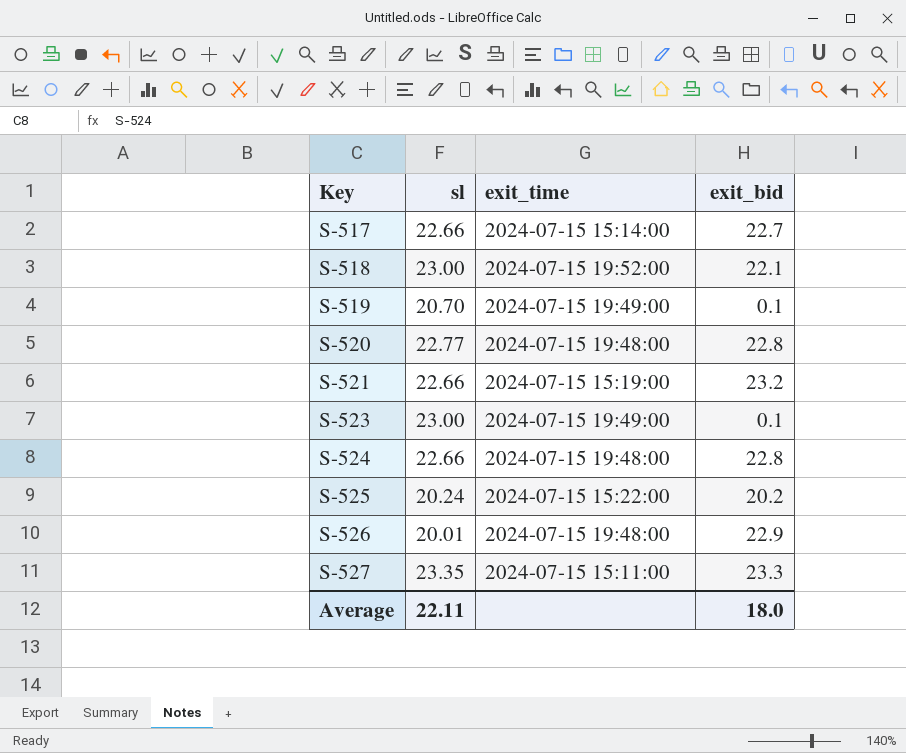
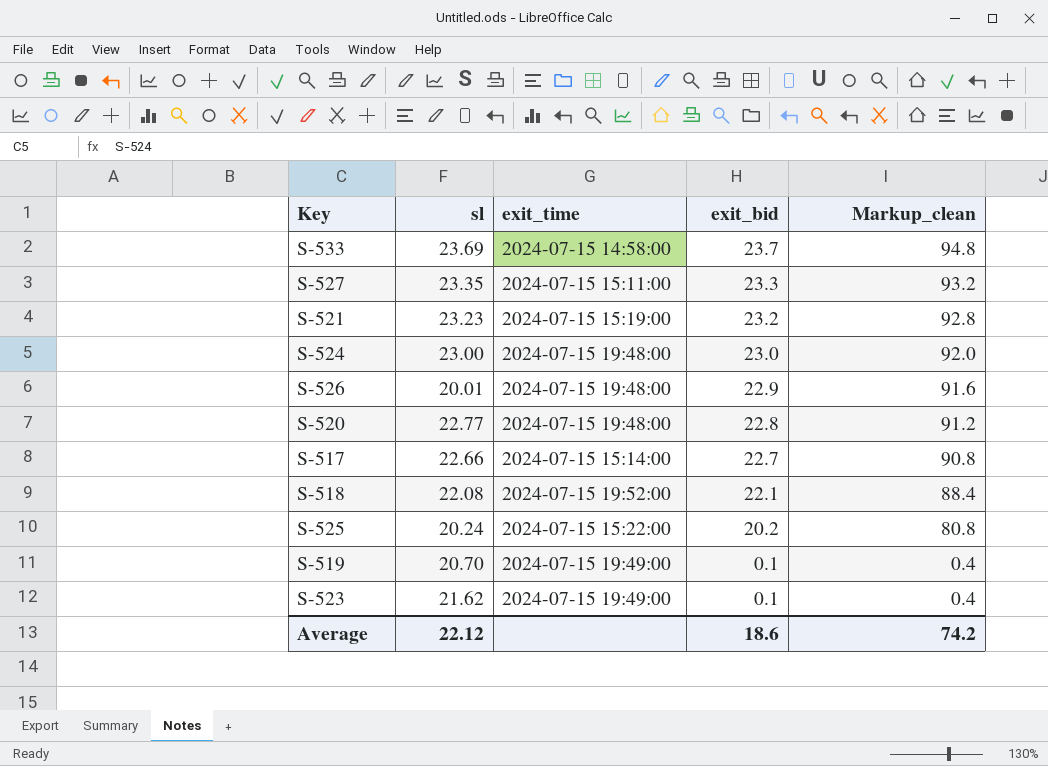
row order: Key ascending -> exit_bid descending
column Markup_clean | formula: none -> [exit_bid] * 4
row S-533: none -> 23.69 | 2024-07-15 14:58:00 | 23.7 | 94.8
S-521 | sl: 22.66 -> 23.23
S-524 | sl: 22.66 -> 23.00
S-524 | exit_bid: 22.8 -> 23.0
S-518 | sl: 23.00 -> 22.08
S-523 | sl: 23.00 -> 21.62
Average | sl: 22.11 -> 22.12
Average | exit_bid: 18.0 -> 18.6

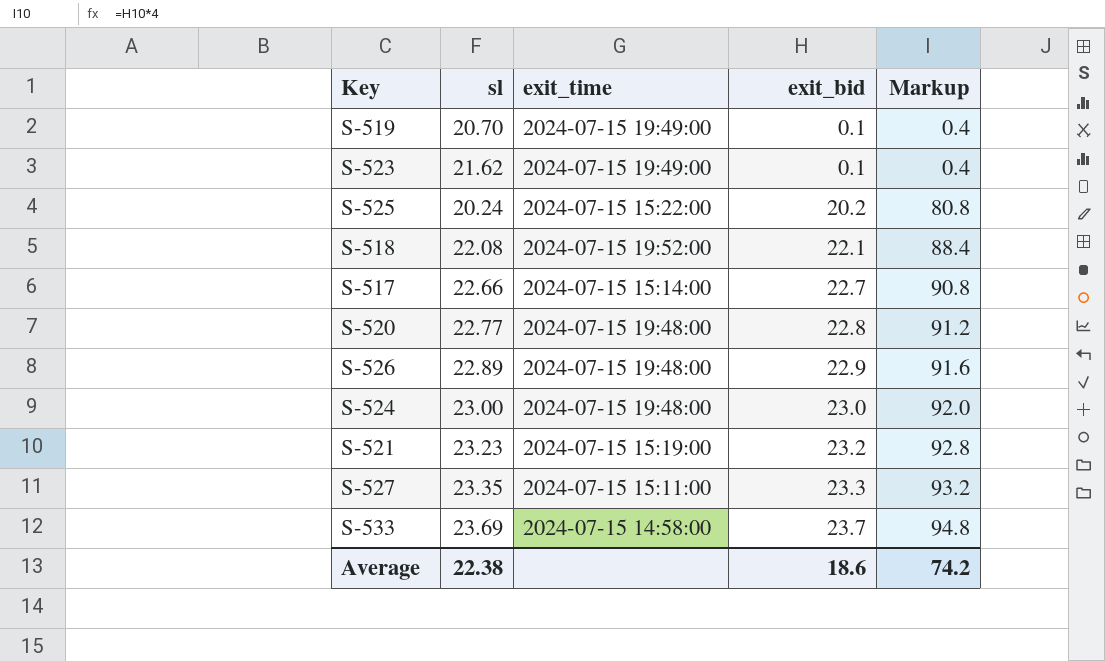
row order: exit_bid descending -> exit_bid ascending
column name: Markup_clean -> Markup
S-526 | sl: 20.01 -> 22.89
Average | sl: 22.12 -> 22.38

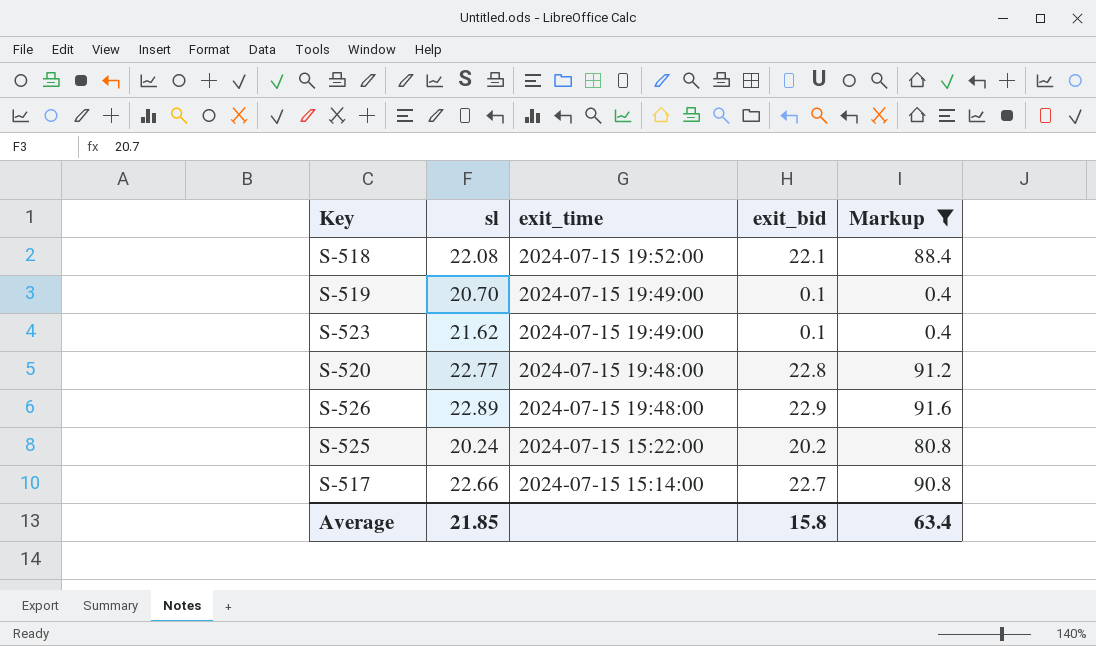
filter: none -> Markup <= 91.6
row order: exit_bid ascending -> exit_time descending
Average | sl: 22.38 -> 21.85
Average | exit_bid: 18.6 -> 15.8
Average | Markup: 74.2 -> 63.4

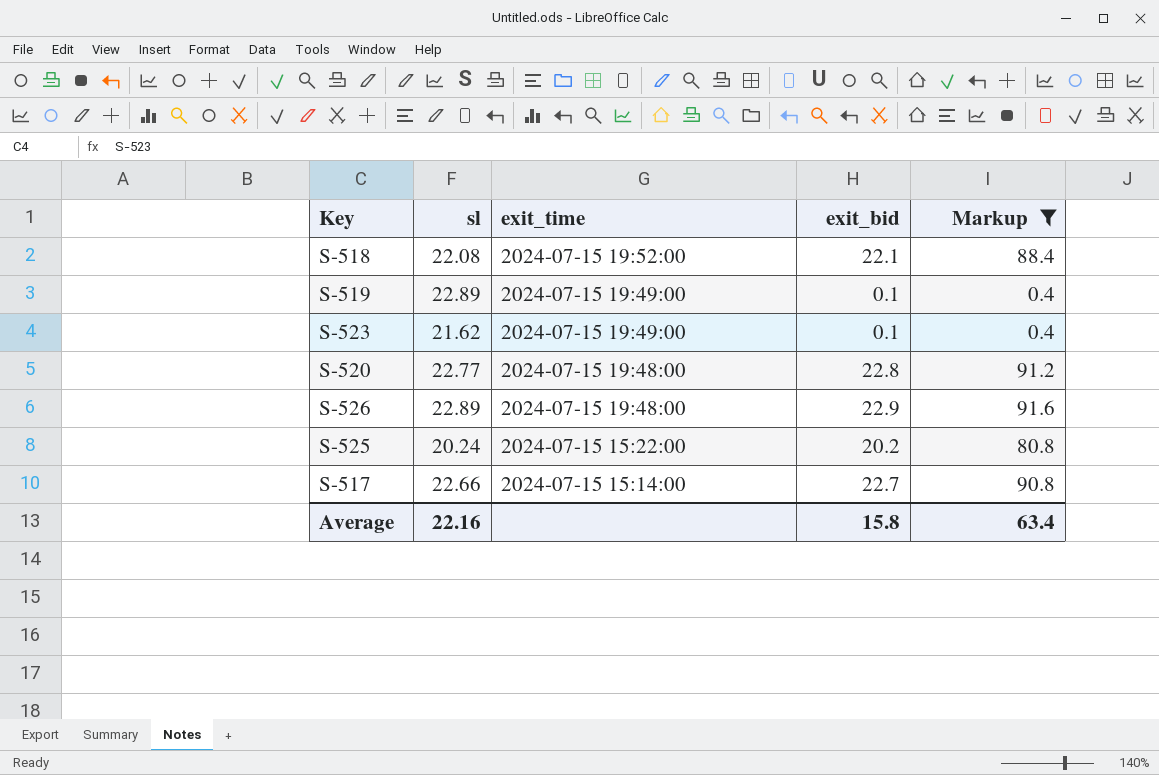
S-519 | sl: 20.70 -> 22.89
Average | sl: 21.85 -> 22.16

